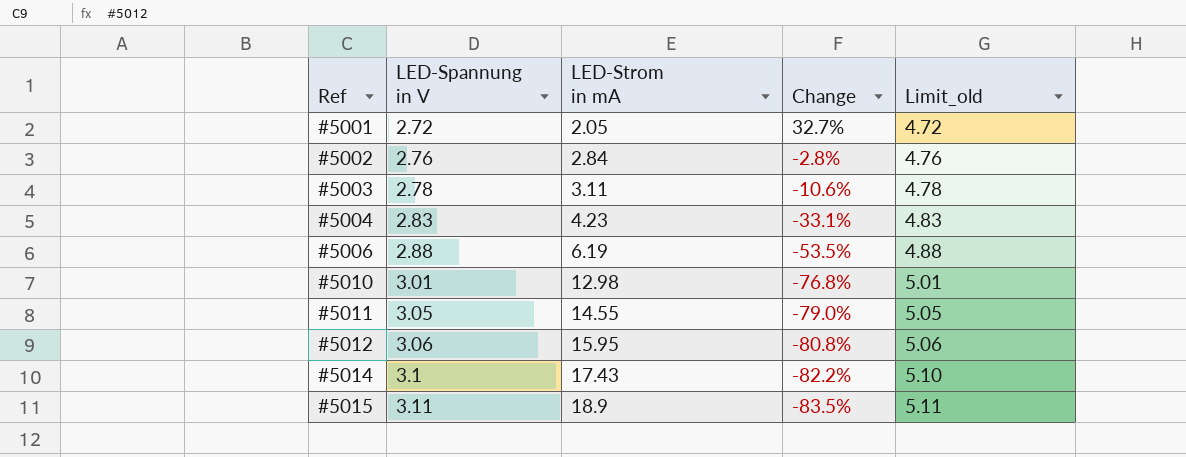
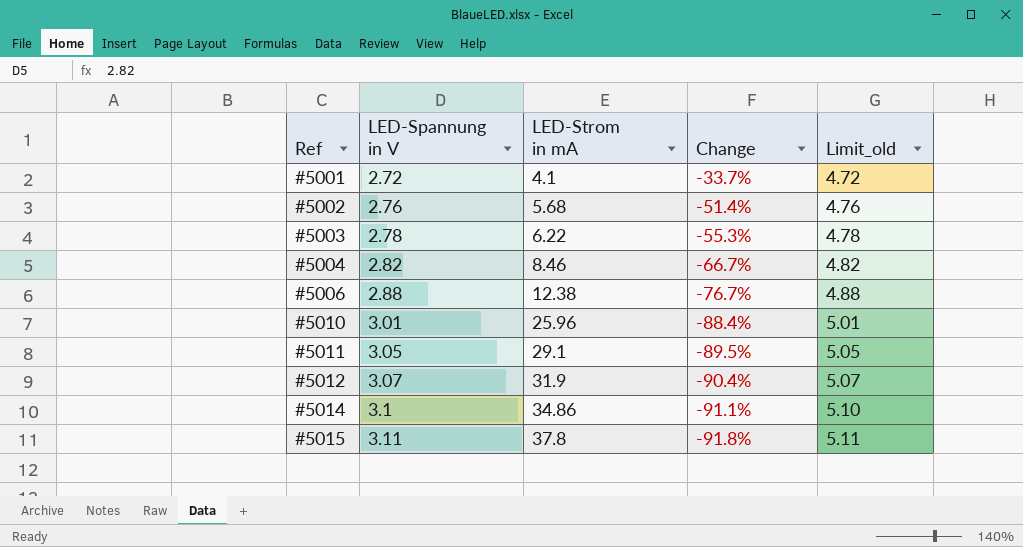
#5001 | LED-Strom in mA: 2.05 -> 4.1
#5001 | Change: 32.7% -> -33.7%
#5002 | LED-Strom in mA: 2.84 -> 5.68
#5002 | Change: -2.8% -> -51.4%
#5003 | LED-Strom in mA: 3.11 -> 6.22
#5003 | Change: -10.6% -> -55.3%
#5004 | LED-Spannung in V: 2.83 -> 2.82
#5004 | LED-Strom in mA: 4.23 -> 8.46
#5004 | Change: -33.1% -> -66.7%
#5004 | Limit_old: 4.83 -> 4.82
#5006 | LED-Strom in mA: 6.19 -> 12.38
#5006 | Change: -53.5% -> -76.7%
#5010 | LED-Strom in mA: 12.98 -> 25.96
#5010 | Change: -76.8% -> -88.4%
#5011 | LED-Strom in mA: 14.55 -> 29.1
#5011 | Change: -79.0% -> -89.5%
#5012 | LED-Spannung in V: 3.06 -> 3.07
#5012 | LED-Strom in mA: 15.95 -> 31.9
#5012 | Change: -80.8% -> -90.4%
#5012 | Limit_old: 5.06 -> 5.07
#5014 | LED-Strom in mA: 17.43 -> 34.86
#5014 | Change: -82.2% -> -91.1%
#5015 | LED-Strom in mA: 18.9 -> 37.8
#5015 | Change: -83.5% -> -91.8%

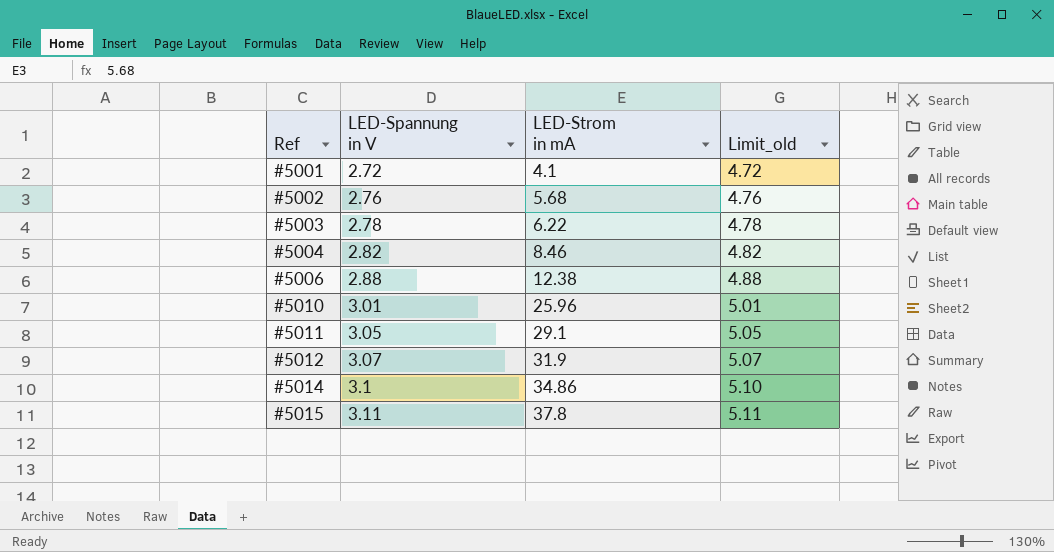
column Change | formula: ([LED-Spannung in V] - [LED-Strom in mA]) / [LED-Strom in mA] -> none

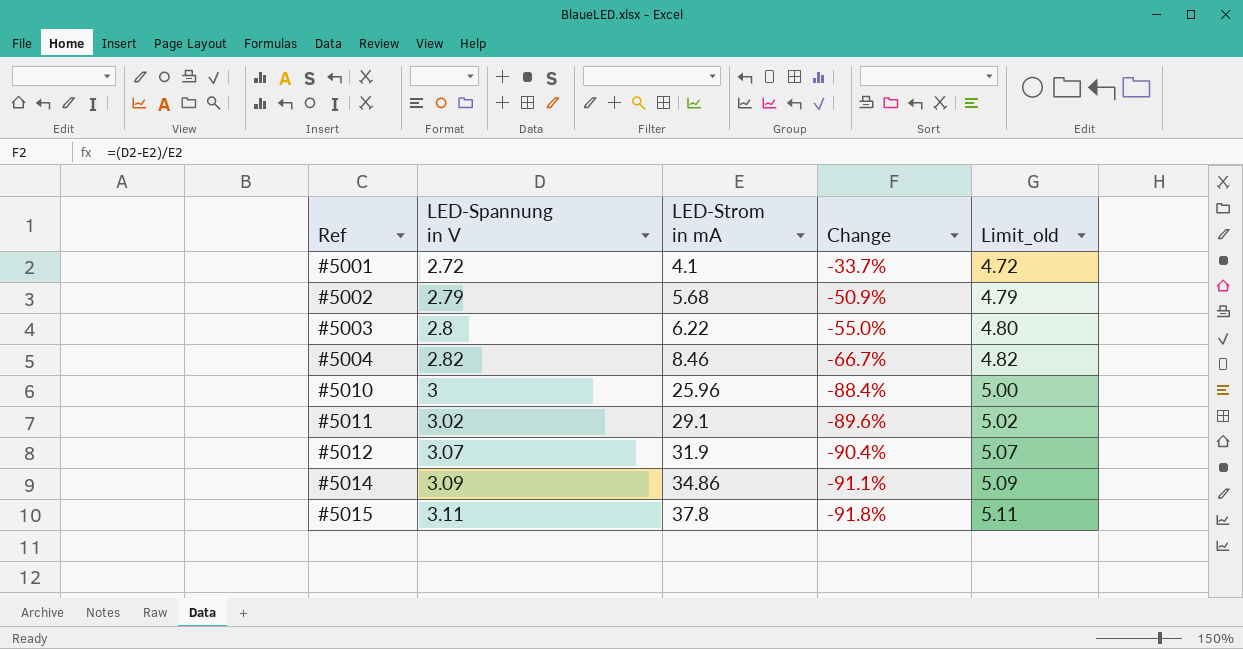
column Change | formula: none -> ([LED-Spannung in V] - [LED-Strom in mA]) / [LED-Strom in mA]
row #5006: 2.88 | 12.38 | 4.88 -> none
#5002 | LED-Spannung in V: 2.76 -> 2.79
#5002 | Limit_old: 4.76 -> 4.79
#5003 | LED-Spannung in V: 2.78 -> 2.8
#5003 | Limit_old: 4.78 -> 4.80
#5010 | LED-Spannung in V: 3.01 -> 3
#5010 | Limit_old: 5.01 -> 5.00
#5011 | LED-Spannung in V: 3.05 -> 3.02
#5011 | Limit_old: 5.05 -> 5.02
#5014 | LED-Spannung in V: 3.1 -> 3.09
#5014 | Limit_old: 5.10 -> 5.09

